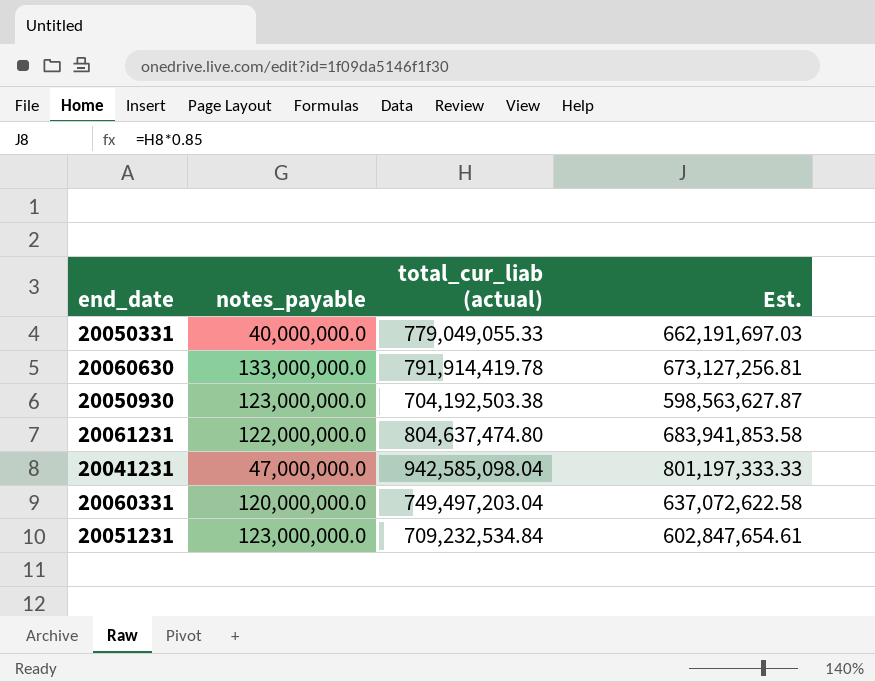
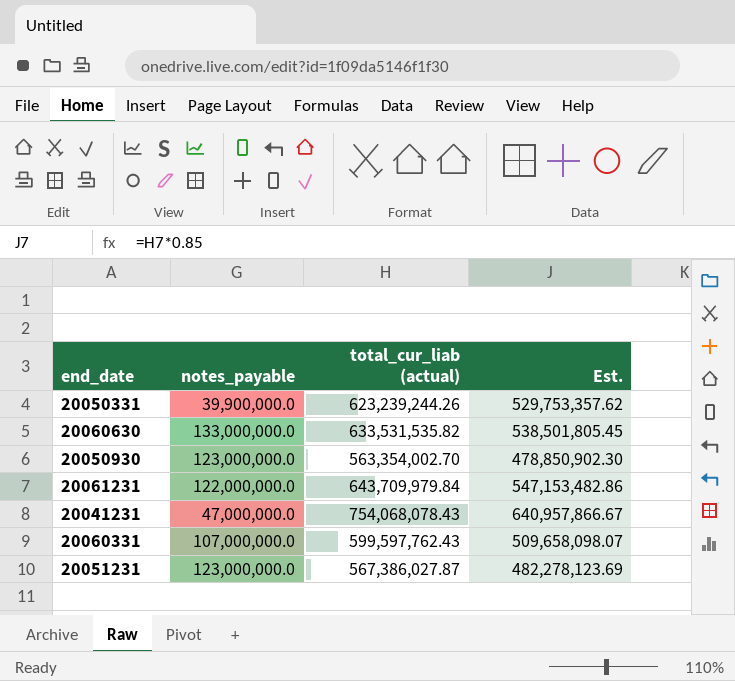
20050331 | notes_payable: 40,000,000.0 -> 39,900,000.0
20050331 | total_cur_liab (actual): 779,049,055.33 -> 623,239,244.26
20050331 | Est.: 662,191,697.03 -> 529,753,357.62
20060630 | total_cur_liab (actual): 791,914,419.78 -> 633,531,535.82
20060630 | Est.: 673,127,256.81 -> 538,501,805.45
20050930 | total_cur_liab (actual): 704,192,503.38 -> 563,354,002.70
20050930 | Est.: 598,563,627.87 -> 478,850,902.30
20061231 | total_cur_liab (actual): 804,637,474.80 -> 643,709,979.84
20061231 | Est.: 683,941,853.58 -> 547,153,482.86
20041231 | total_cur_liab (actual): 942,585,098.04 -> 754,068,078.43
20041231 | Est.: 801,197,333.33 -> 640,957,866.67
20060331 | notes_payable: 120,000,000.0 -> 107,000,000.0
20060331 | total_cur_liab (actual): 749,497,203.04 -> 599,597,762.43
20060331 | Est.: 637,072,622.58 -> 509,658,098.07
20051231 | total_cur_liab (actual): 709,232,534.84 -> 567,386,027.87
20051231 | Est.: 602,847,654.61 -> 482,278,123.69

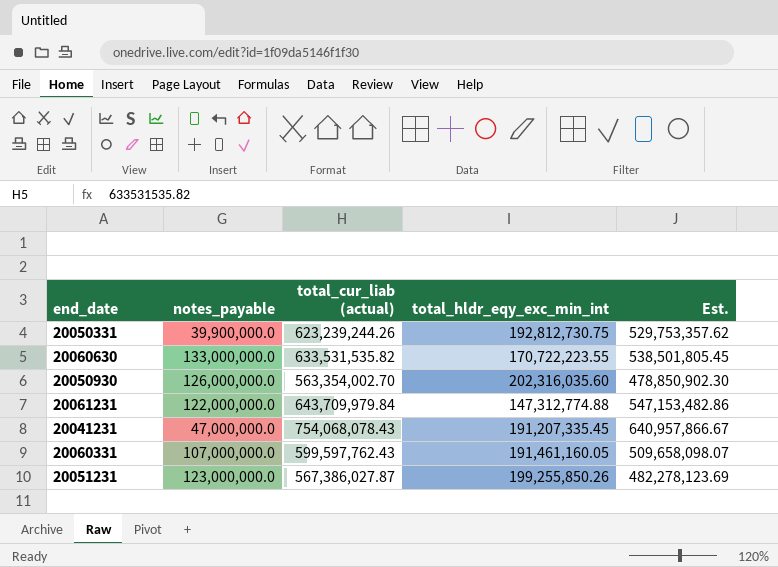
column total_hldr_eqy_exc_min_int | position: none -> 4
20050930 | notes_payable: 123,000,000.0 -> 126,000,000.0

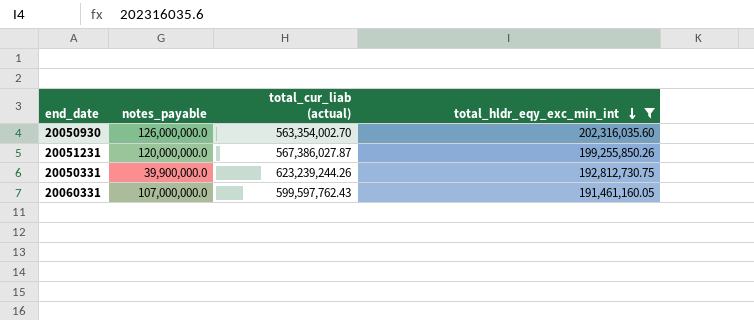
filter: none -> total_hldr_eqy_exc_min_int >= 191,461,160.05
row order: none -> total_hldr_eqy_exc_min_int descending
column Est. | formula: [total_cur_liab (actual)] * 0.85 -> none
20051231 | notes_payable: 123,000,000.0 -> 120,000,000.0

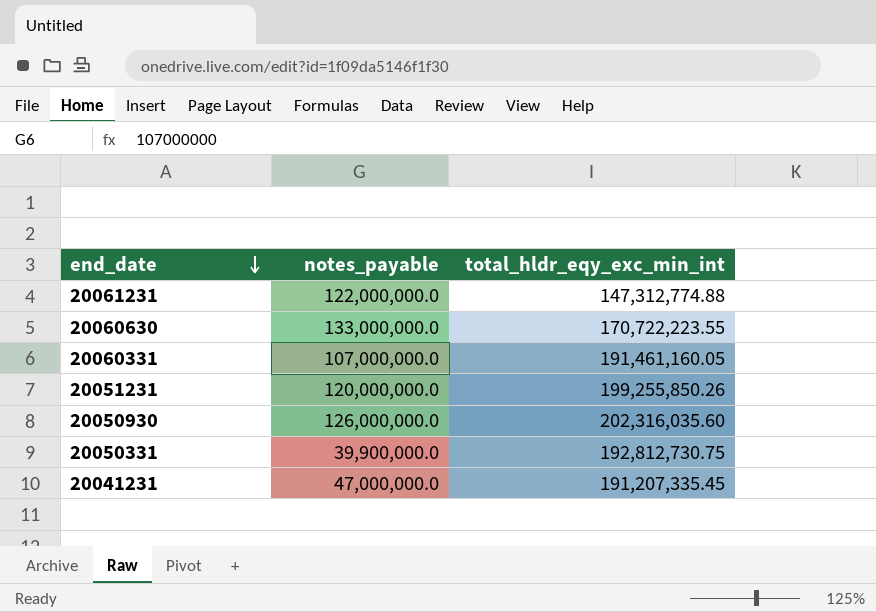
filter: total_hldr_eqy_exc_min_int >= 191,461,160.05 -> none
row order: total_hldr_eqy_exc_min_int descending -> end_date descending
column total_cur_liab (actual) | position: 3 -> none

